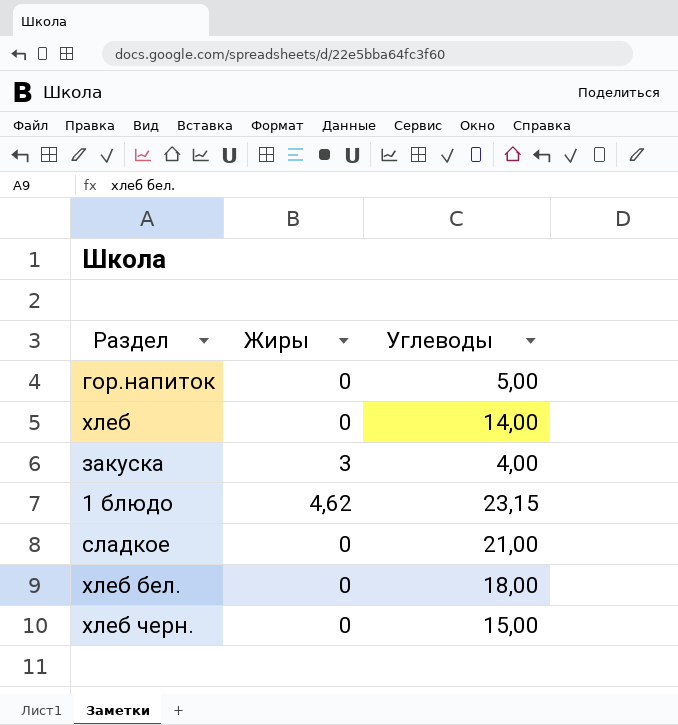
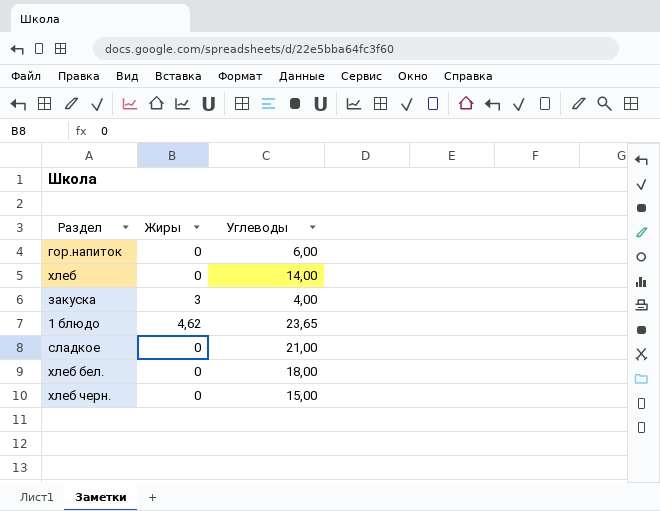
гор.напиток | Углеводы: 5,00 -> 6,00
1 блюдо | Углеводы: 23,15 -> 23,65

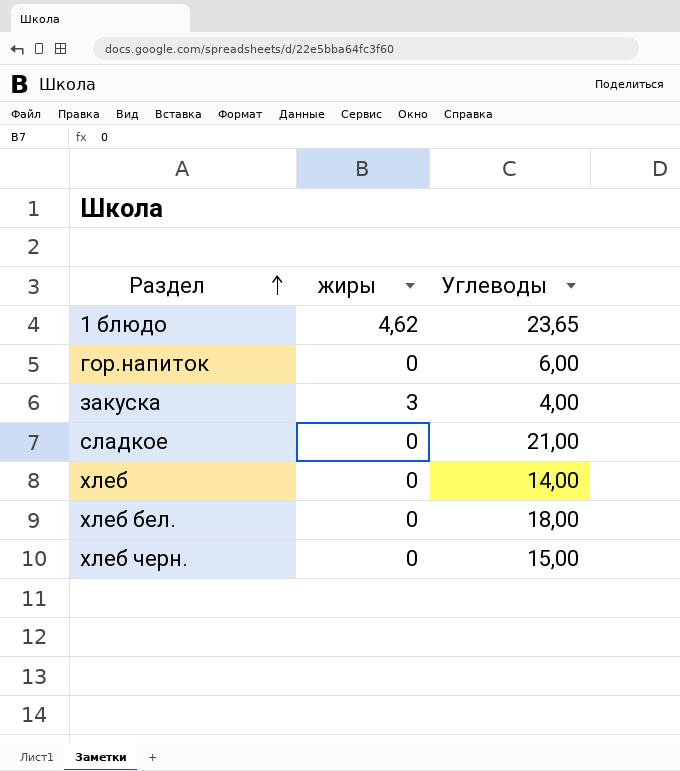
row order: none -> Раздел ascending
column name: Жиры -> жиры

